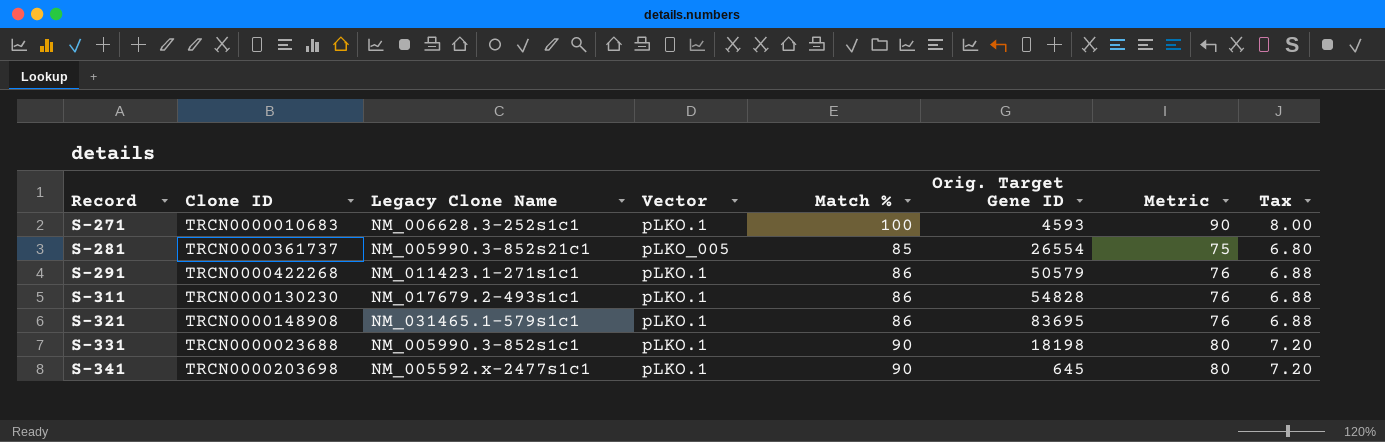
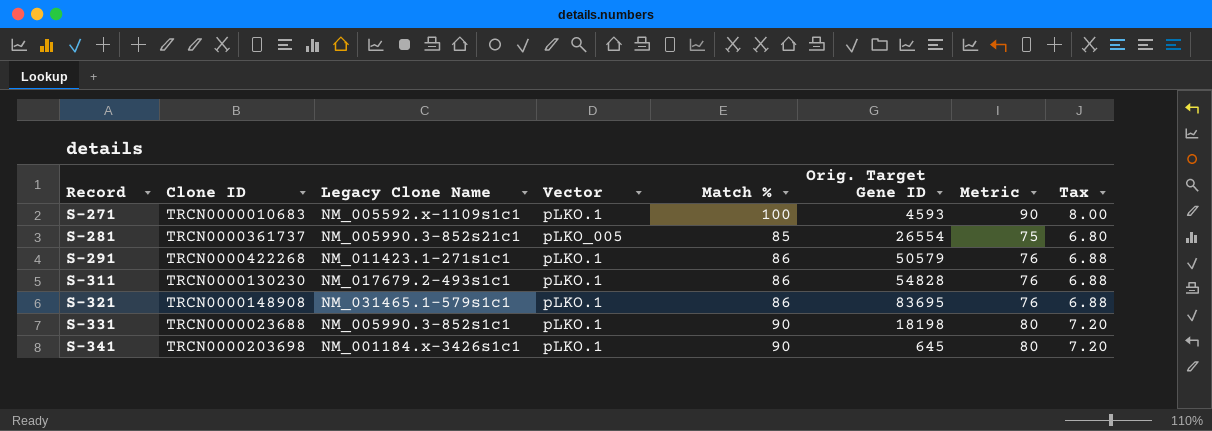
S-271 | Legacy Clone Name: NM_006628.3-252s1c1 -> NM_005592.x-1109s1c1
S-341 | Legacy Clone Name: NM_005592.x-2477s1c1 -> NM_001184.x-3426s1c1

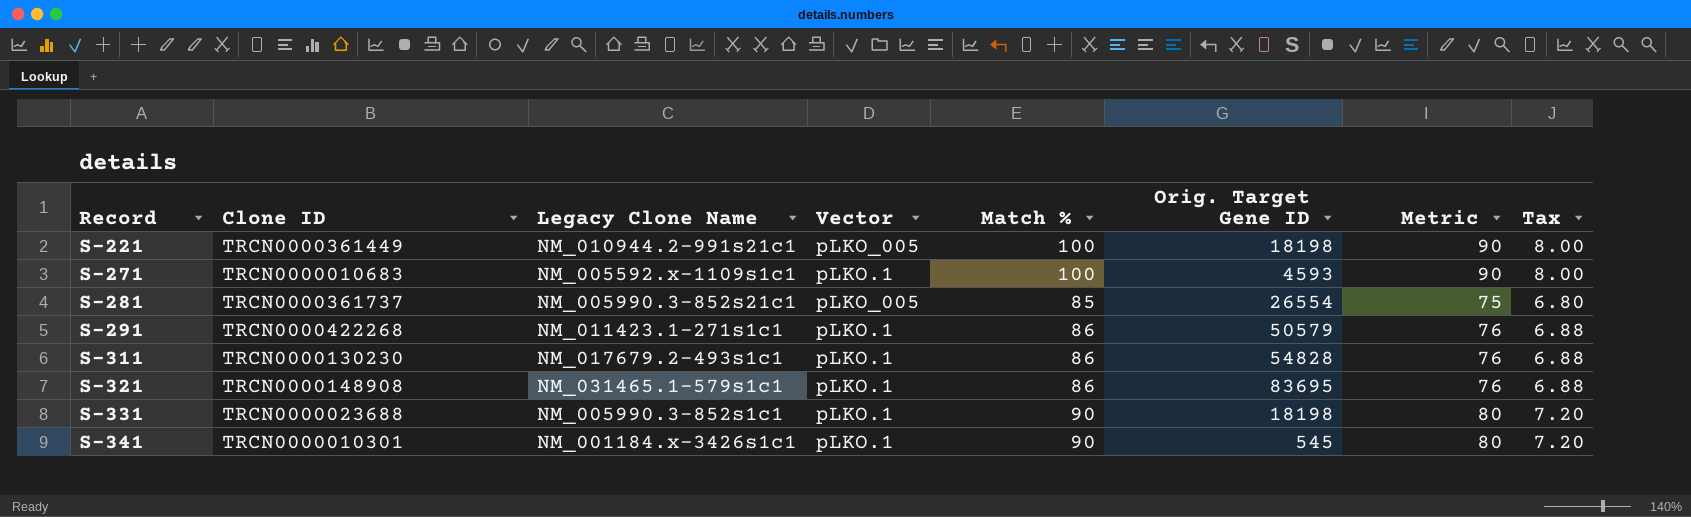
row S-221: none -> TRCN0000361449 | NM_010944.2-991s21c1 | pLKO_005 | 100 | 18198 | 90 | 8.00
S-341 | Clone ID: TRCN0000203698 -> TRCN0000010301
S-341 | Orig. Target Gene ID: 645 -> 545

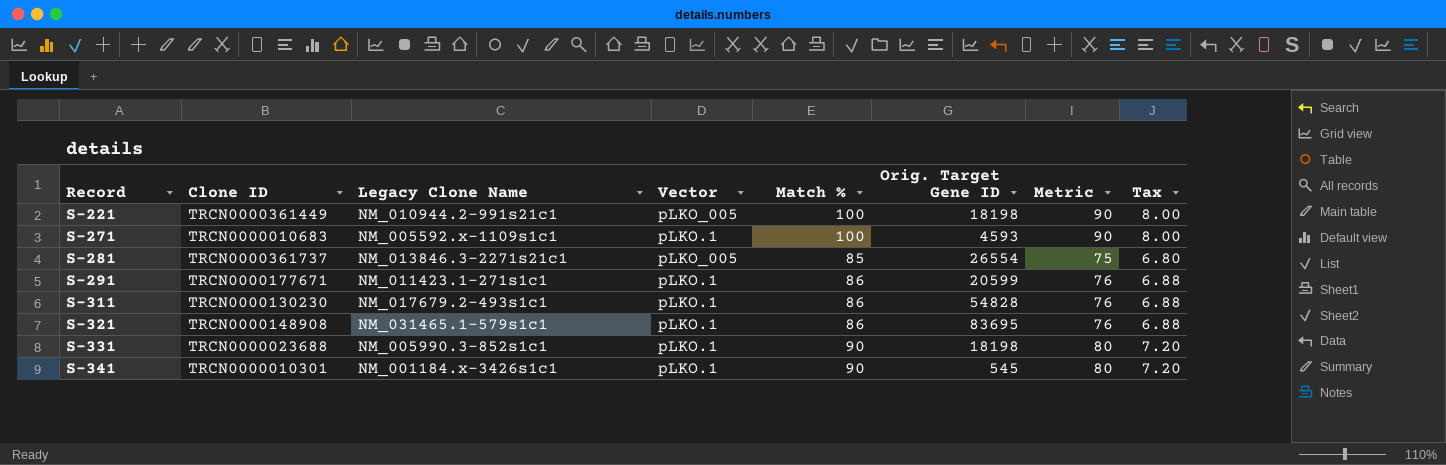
S-281 | Legacy Clone Name: NM_005990.3-852s21c1 -> NM_013846.3-2271s21c1
S-291 | Clone ID: TRCN0000422268 -> TRCN0000177671
S-291 | Orig. Target Gene ID: 50579 -> 20599

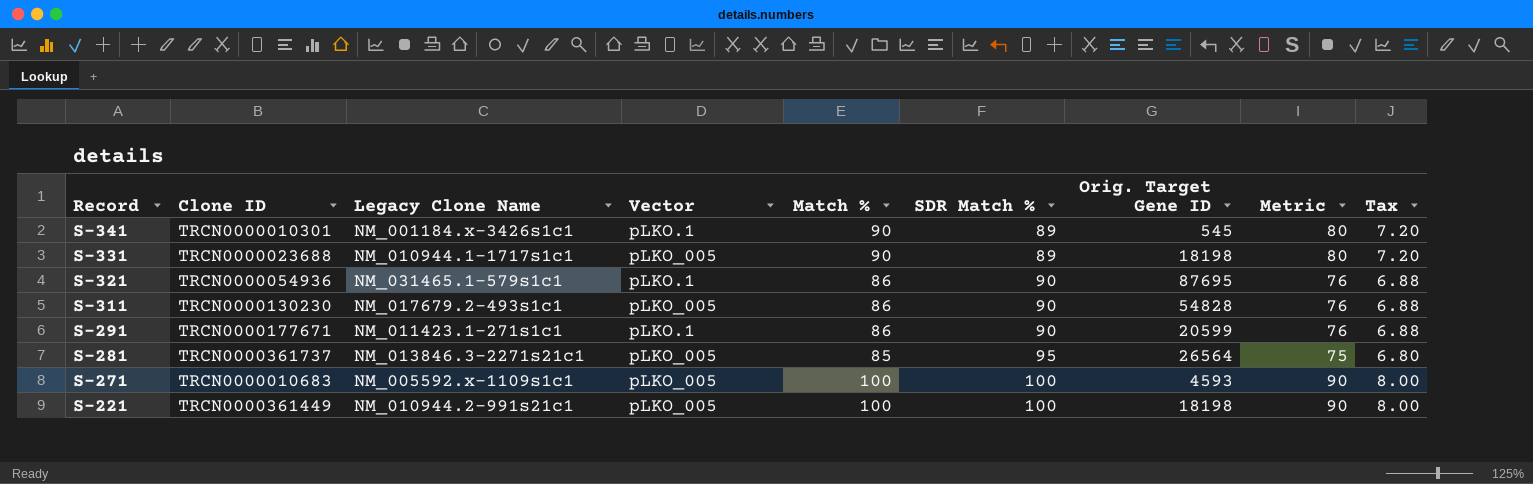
row order: Record ascending -> Record descending
column SDR Match % | position: none -> 6
S-331 | Legacy Clone Name: NM_005990.3-852s1c1 -> NM_010944.1-1717s1c1
S-331 | Vector: pLKO.1 -> pLKO_005
S-321 | Clone ID: TRCN0000148908 -> TRCN0000054936
S-321 | Orig. Target Gene ID: 83695 -> 87695
S-311 | Vector: pLKO.1 -> pLKO_005
S-281 | Orig. Target Gene ID: 26554 -> 26564
S-271 | Vector: pLKO.1 -> pLKO_005

